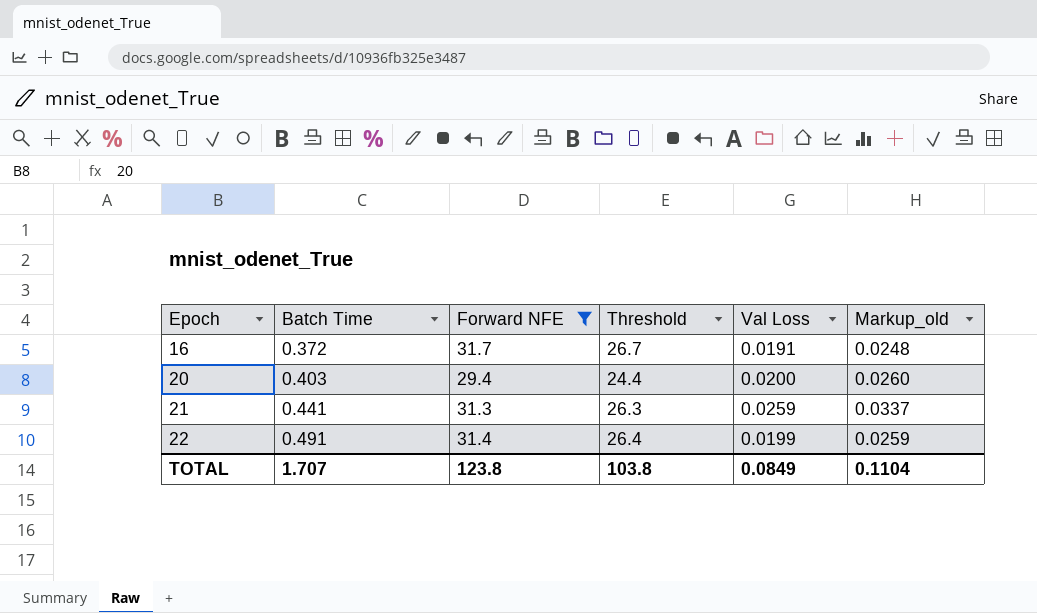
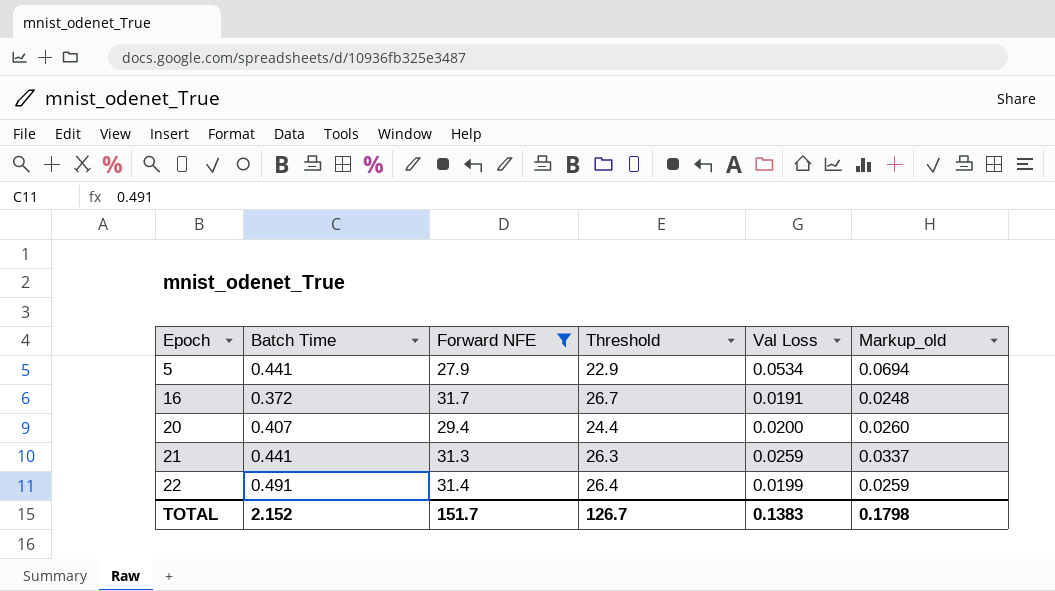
row 5: none -> 0.441 | 27.9 | 22.9 | 0.0534 | 0.0694
20 | Batch Time: 0.403 -> 0.407
TOTAL | Batch Time: 1.707 -> 2.152
TOTAL | Forward NFE: 123.8 -> 151.7
TOTAL | Threshold: 103.8 -> 126.7
TOTAL | Val Loss: 0.0849 -> 0.1383
TOTAL | Markup_old: 0.1104 -> 0.1798

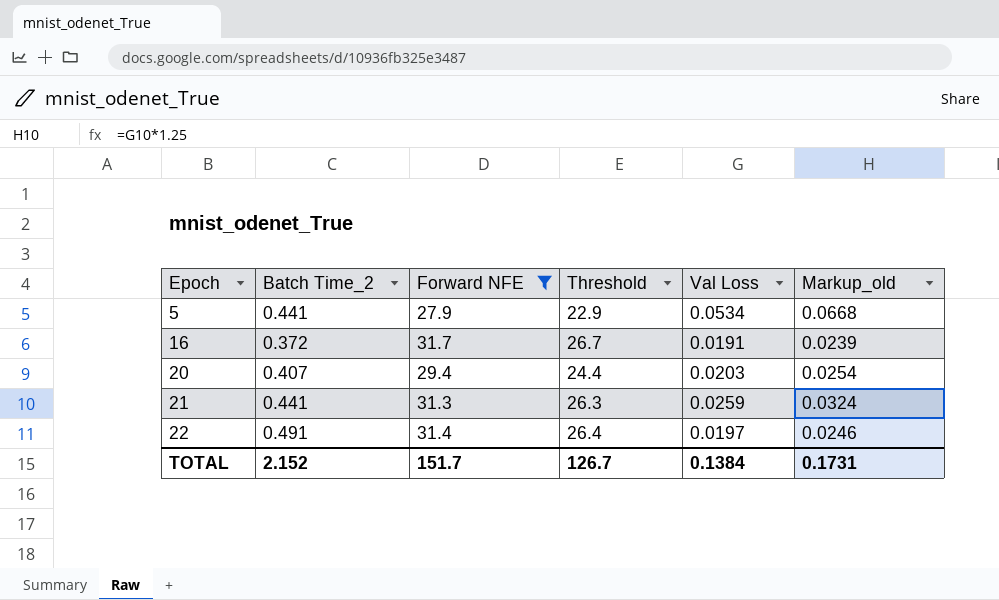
column name: Batch Time -> Batch Time_2
column Markup_old | formula: [Val Loss] * 1.3 -> [Val Loss] * 1.25
20 | Val Loss: 0.0200 -> 0.0203
22 | Val Loss: 0.0199 -> 0.0197
TOTAL | Val Loss: 0.1383 -> 0.1384
TOTAL | Markup_old: 0.1798 -> 0.1731

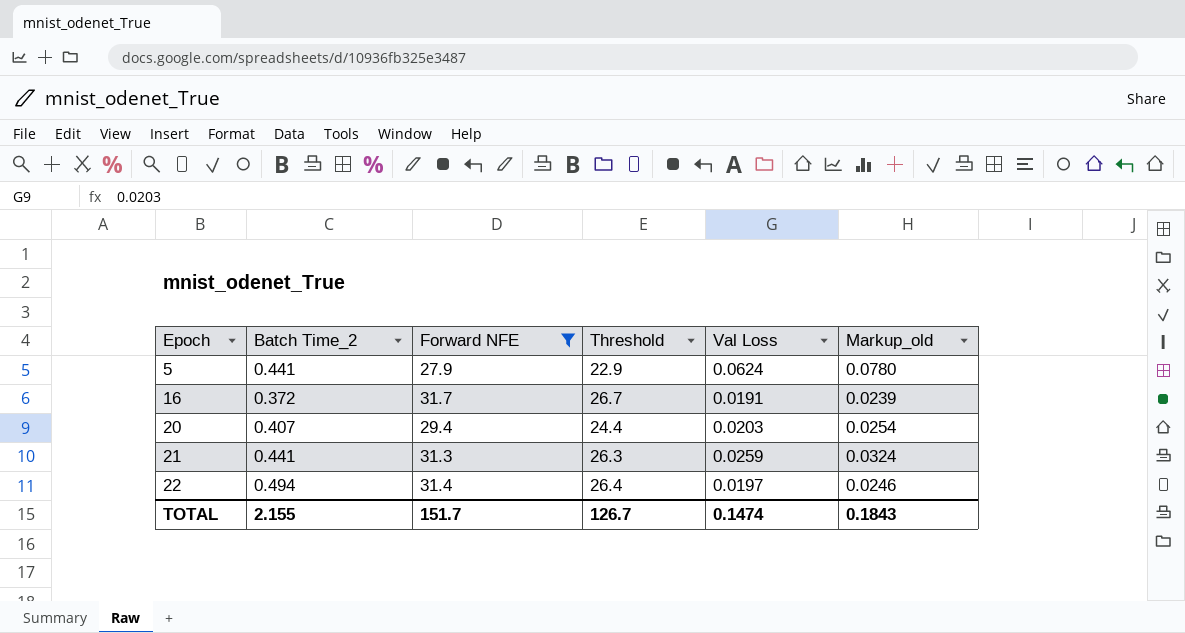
5 | Val Loss: 0.0534 -> 0.0624
5 | Markup_old: 0.0668 -> 0.0780
22 | Batch Time_2: 0.491 -> 0.494
TOTAL | Batch Time_2: 2.152 -> 2.155
TOTAL | Val Loss: 0.1384 -> 0.1474
TOTAL | Markup_old: 0.1731 -> 0.1843

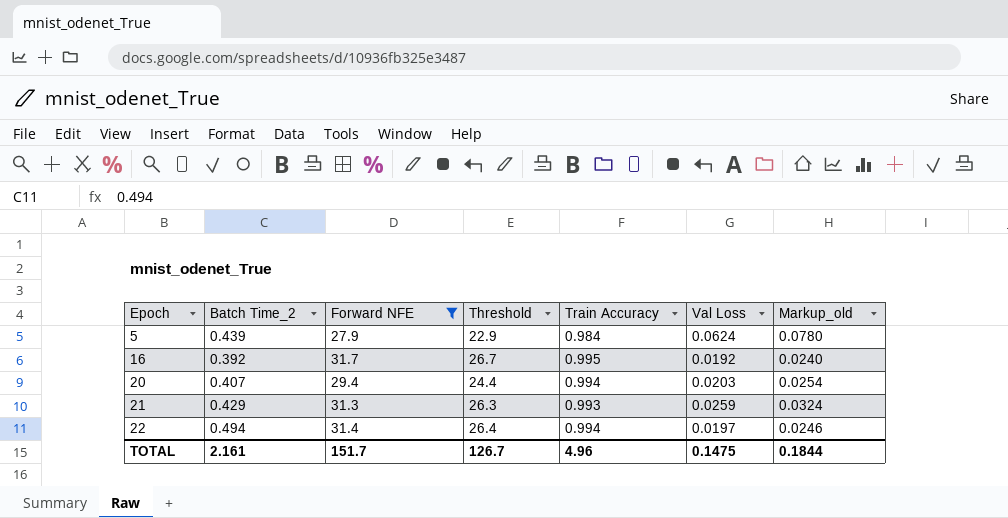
column Train Accuracy | position: none -> 5
5 | Batch Time_2: 0.441 -> 0.439
16 | Batch Time_2: 0.372 -> 0.392
16 | Val Loss: 0.0191 -> 0.0192
16 | Markup_old: 0.0239 -> 0.0240
21 | Batch Time_2: 0.441 -> 0.429
TOTAL | Batch Time_2: 2.155 -> 2.161
TOTAL | Val Loss: 0.1474 -> 0.1475
TOTAL | Markup_old: 0.1843 -> 0.1844

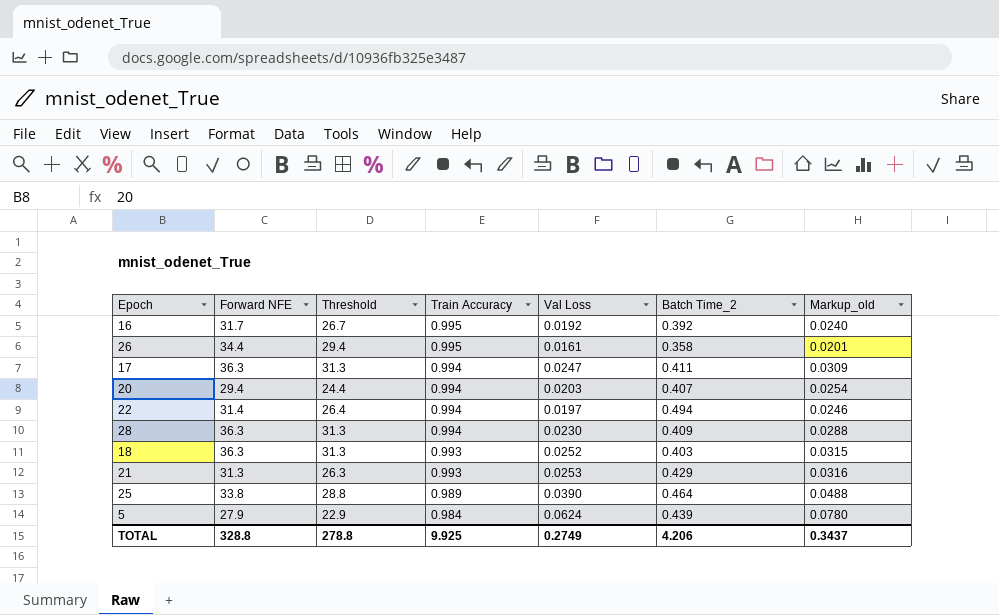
filter: Forward NFE <= 31.7 -> none
row order: Epoch ascending -> Train Accuracy descending
column Batch Time_2 | position: 2 -> 6
21 | Val Loss: 0.0259 -> 0.0253
21 | Markup_old: 0.0324 -> 0.0316
TOTAL | Forward NFE: 151.7 -> 328.8
TOTAL | Threshold: 126.7 -> 278.8
TOTAL | Train Accuracy: 4.96 -> 9.925
TOTAL | Val Loss: 0.1475 -> 0.2749
TOTAL | Batch Time_2: 2.161 -> 4.206
TOTAL | Markup_old: 0.1844 -> 0.3437

